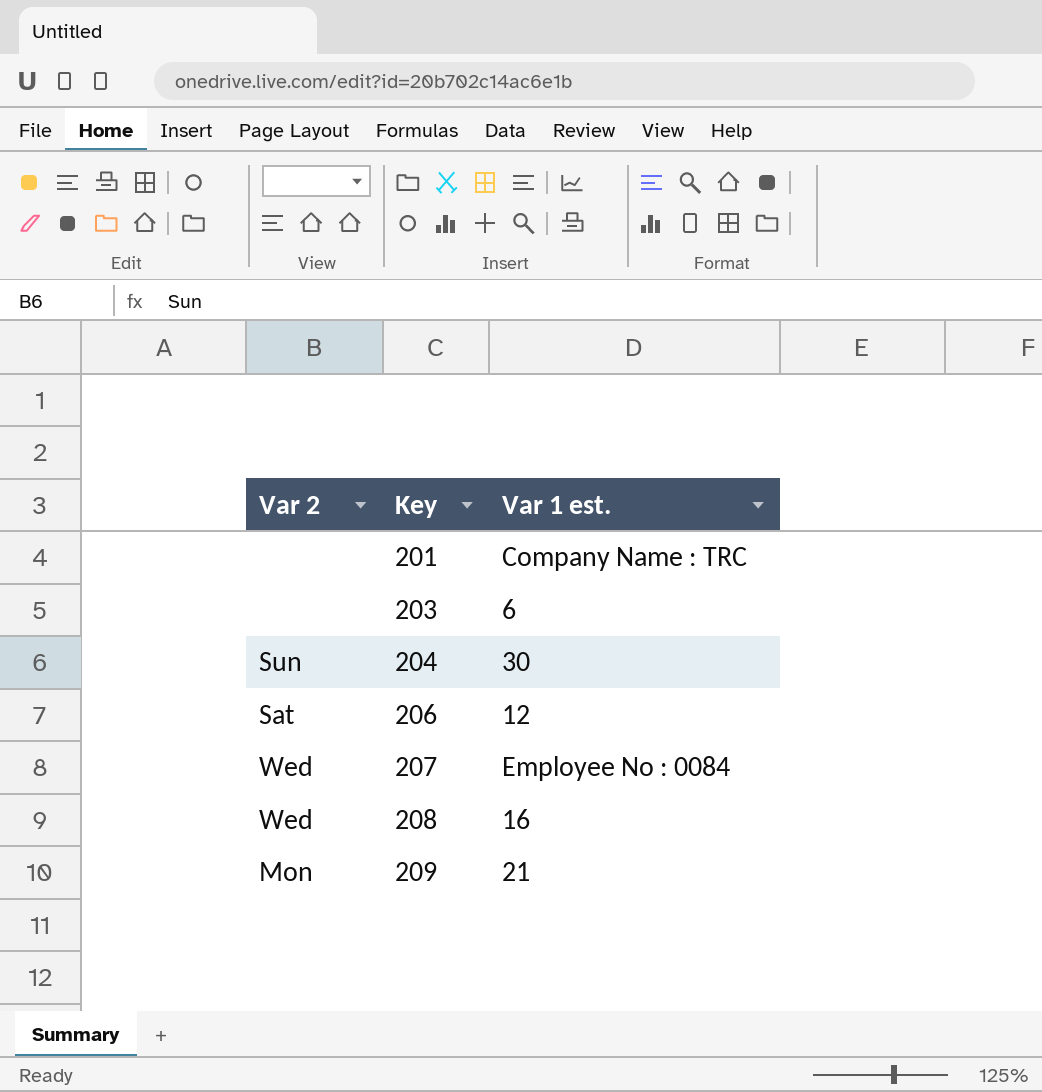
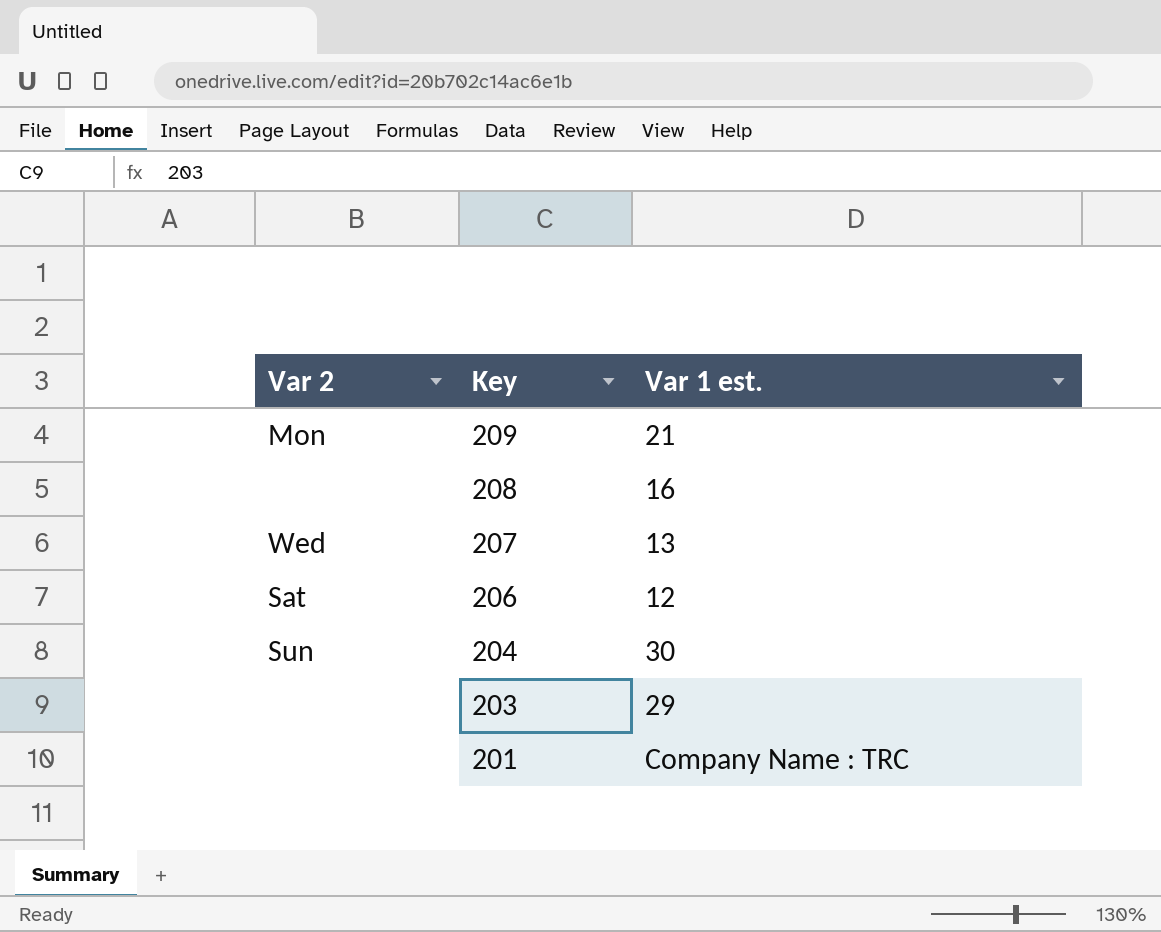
row order: Key ascending -> Key descending
208 | Var 2: Wed -> none
207 | Var 1 est.: Employee No : 0084 -> 13
203 | Var 1 est.: 6 -> 29

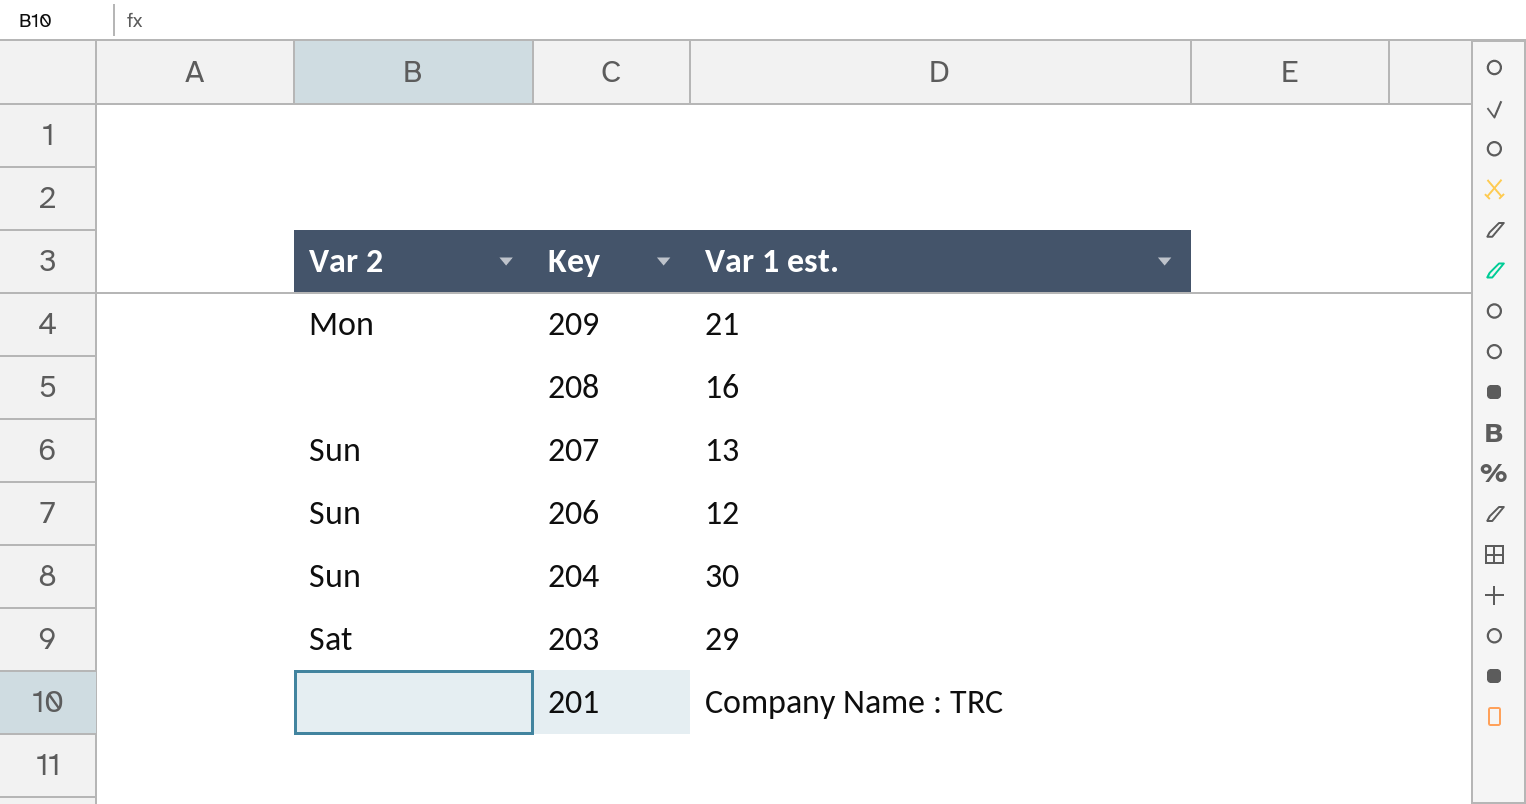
207 | Var 2: Wed -> Sun
206 | Var 2: Sat -> Sun
203 | Var 2: none -> Sat

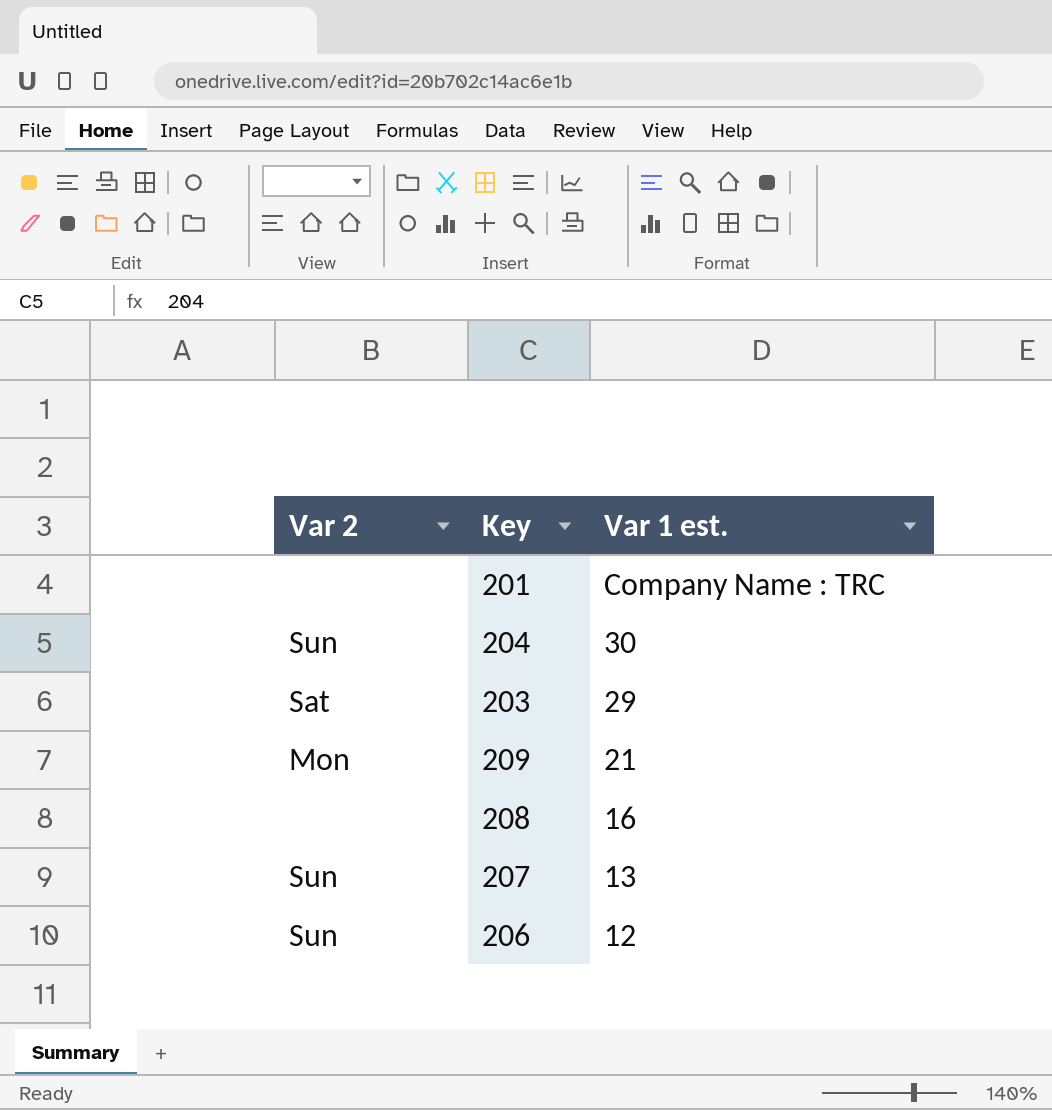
row order: Key descending -> Var 1 est. descending

